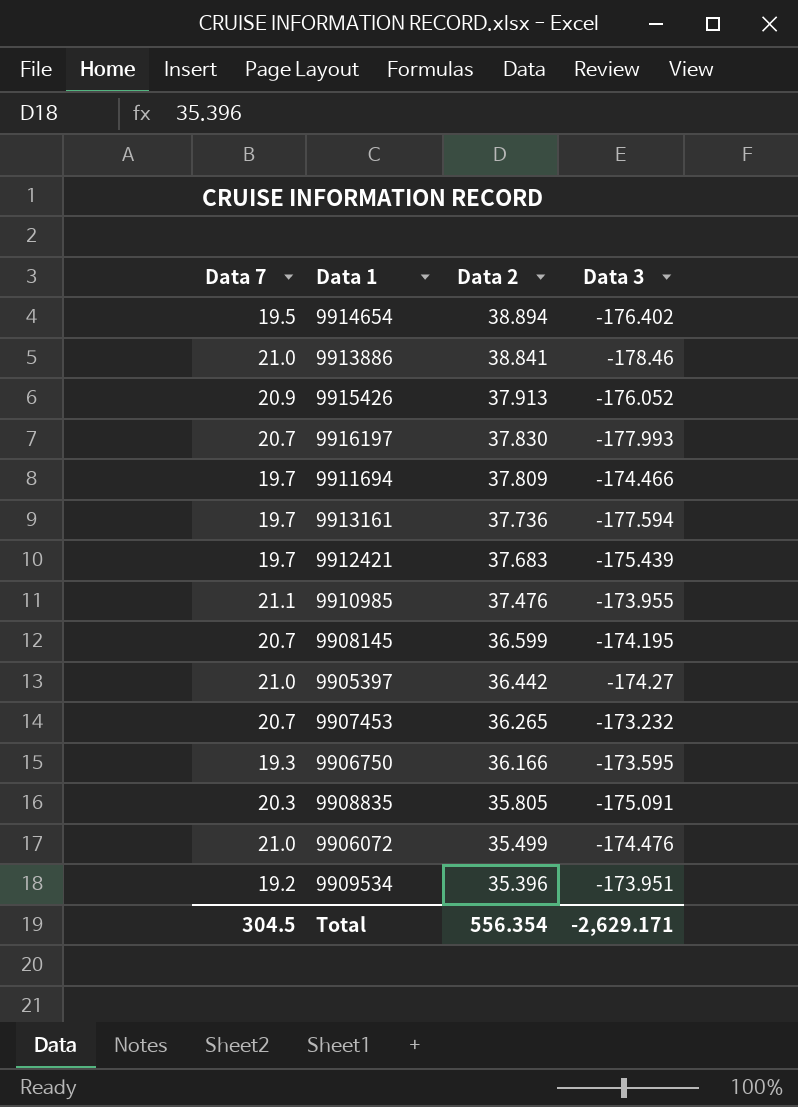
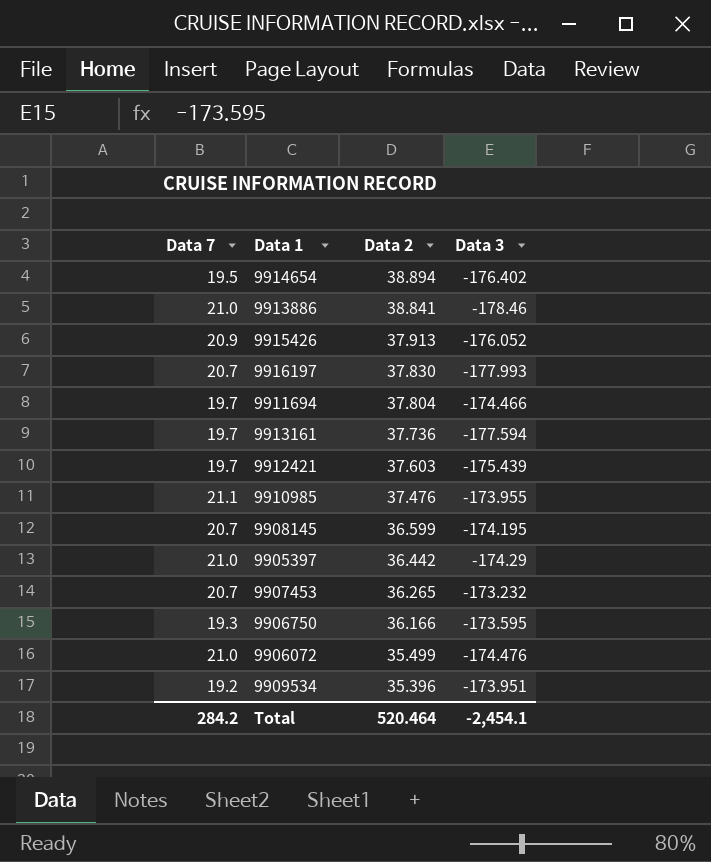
row 9908835: 20.3 | 35.805 | -175.091 -> none
9911694 | Data 2: 37.809 -> 37.804
9912421 | Data 2: 37.683 -> 37.603
9905397 | Data 3: -174.27 -> -174.29
Total | Data 7: 304.5 -> 284.2
Total | Data 2: 556.354 -> 520.464
Total | Data 3: -2,629.171 -> -2,454.1

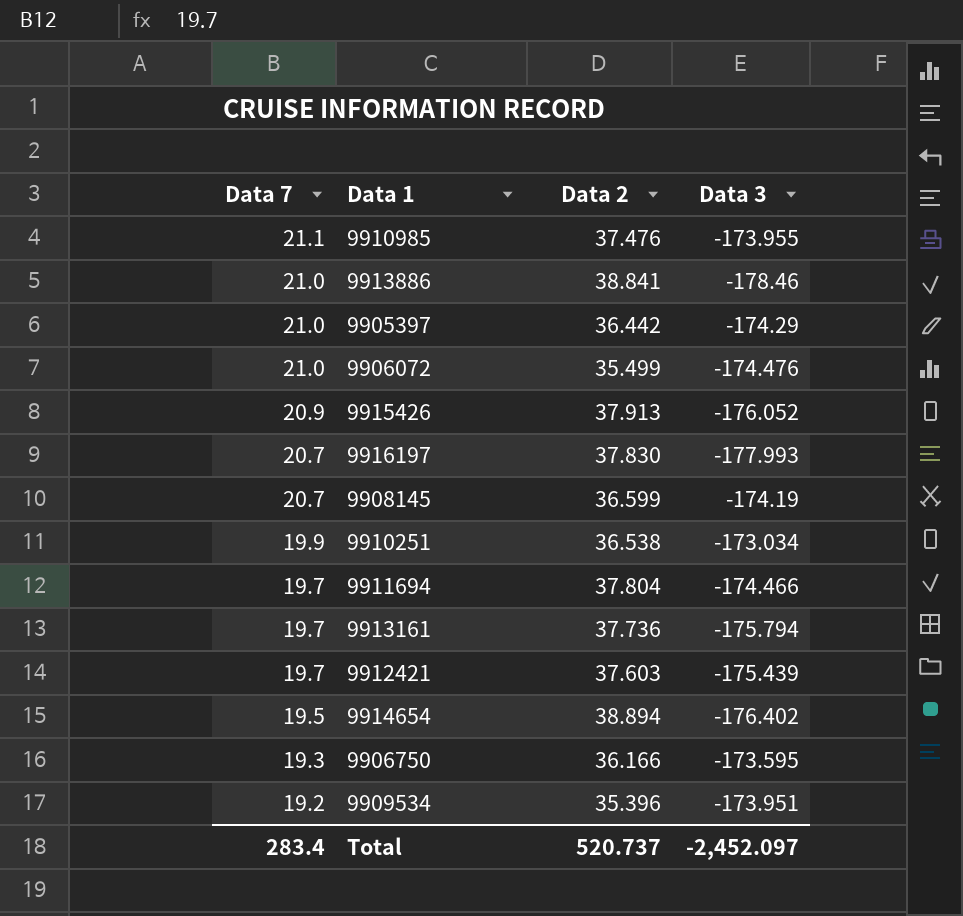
row order: Data 2 descending -> Data 7 descending
row 9907453: 20.7 | 36.265 | -173.232 -> none
9908145 | Data 3: -174.195 -> -174.19
row 9910251: none -> 19.9 | 36.538 | -173.034
9913161 | Data 3: -177.594 -> -175.794
Total | Data 7: 284.2 -> 283.4
Total | Data 2: 520.464 -> 520.737
Total | Data 3: -2,454.1 -> -2,452.097

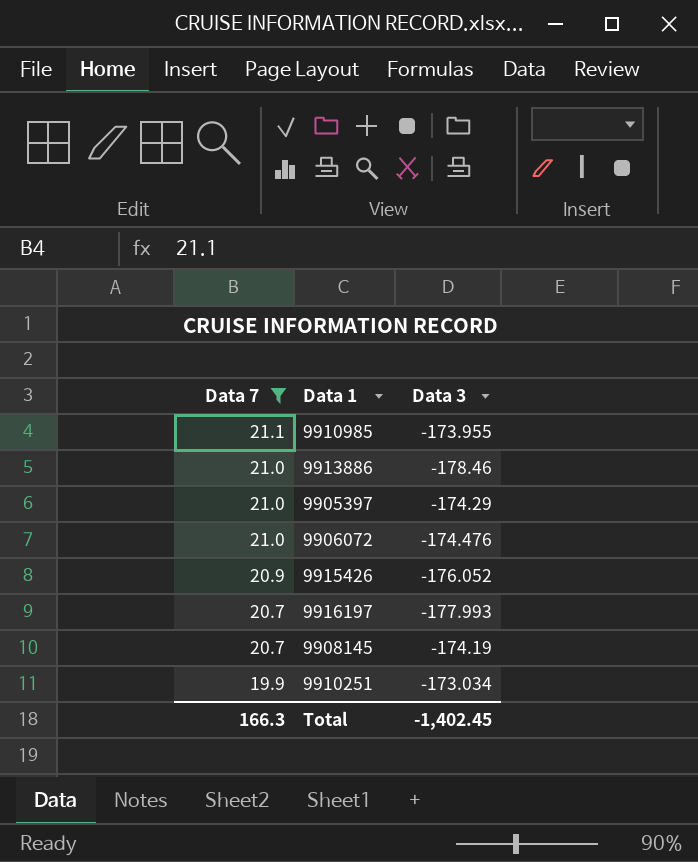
filter: none -> Data 7 >= 19.9
column Data 2 | position: 3 -> none
Total | Data 7: 283.4 -> 166.3
Total | Data 3: -2,452.097 -> -1,402.45

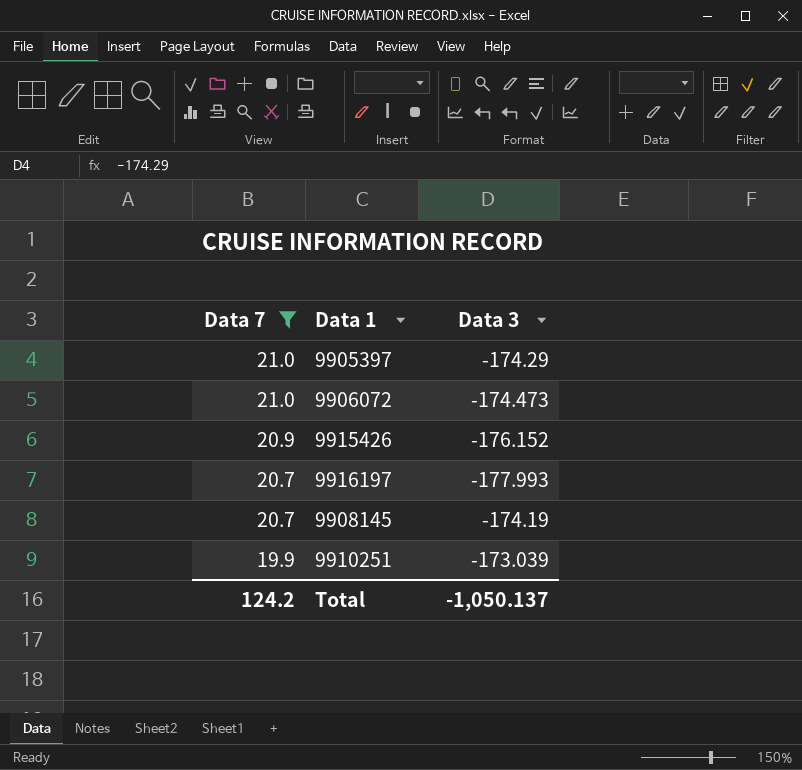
row 9910985: 21.1 | -173.955 -> none
row 9913886: 21.0 | -178.46 -> none
9906072 | Data 3: -174.476 -> -174.473
9915426 | Data 3: -176.052 -> -176.152
9910251 | Data 3: -173.034 -> -173.039
Total | Data 7: 166.3 -> 124.2
Total | Data 3: -1,402.45 -> -1,050.137

